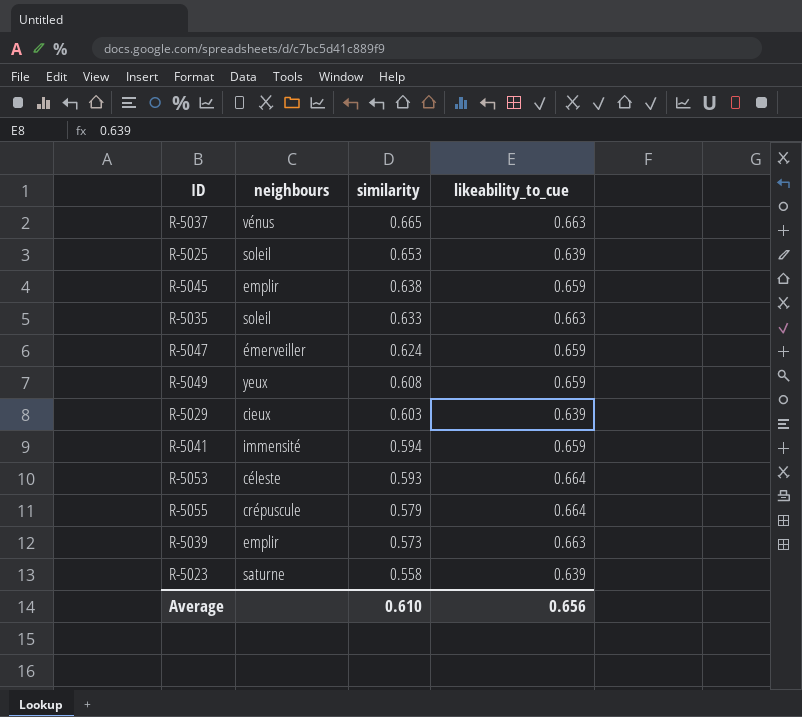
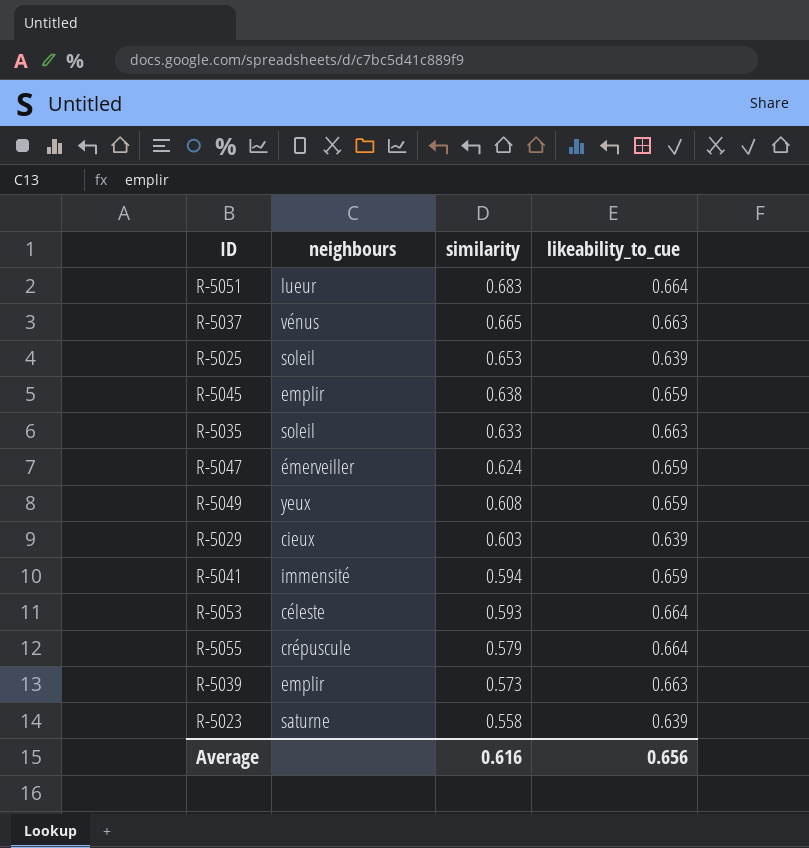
row R-5051: none -> lueur | 0.683 | 0.664
Average | similarity: 0.610 -> 0.616

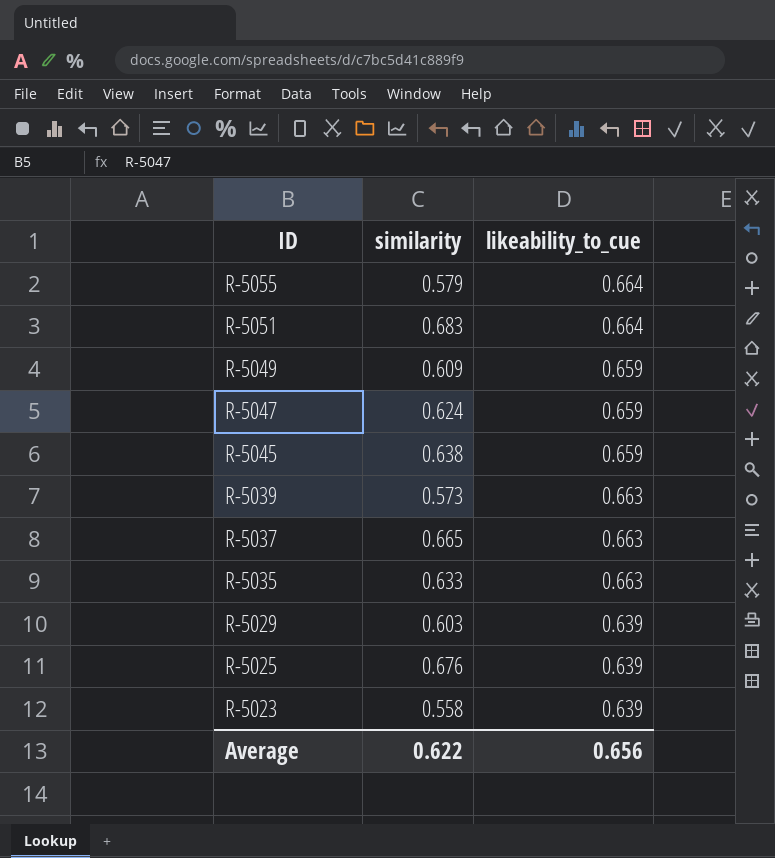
row order: similarity descending -> ID descending
column neighbours | position: 2 -> none
row R-5041: immensité | 0.594 | 0.659 -> none
row R-5053: céleste | 0.593 | 0.664 -> none
R-5049 | similarity: 0.608 -> 0.609
R-5025 | similarity: 0.653 -> 0.676
Average | similarity: 0.616 -> 0.622

